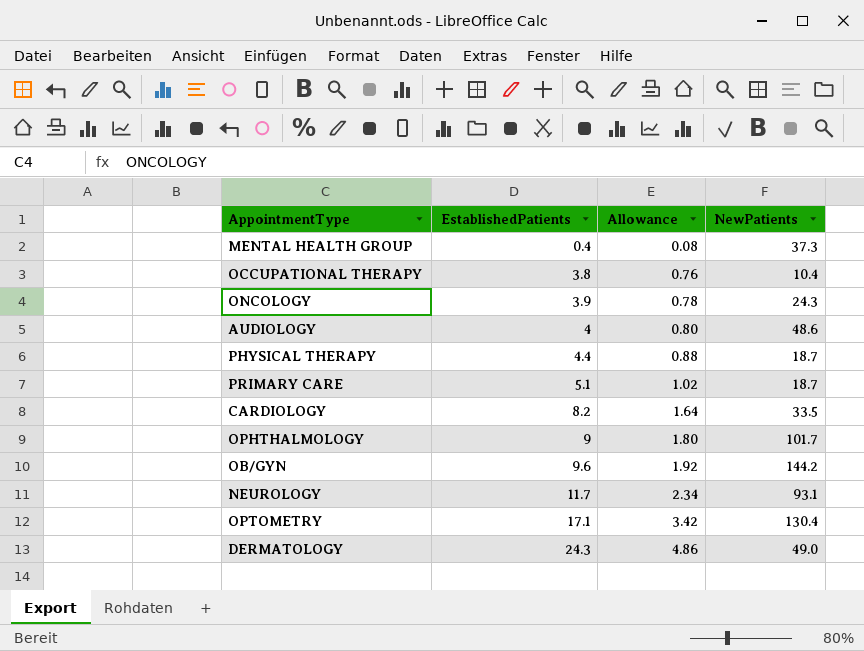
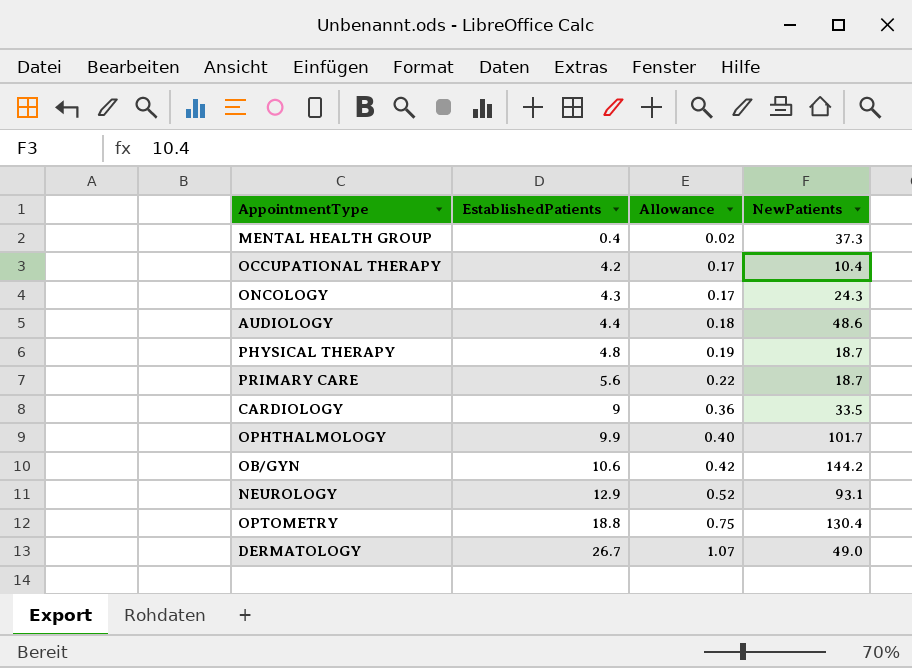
column Allowance | formula: [EstablishedPatients] * 0.2 -> [EstablishedPatients] * 0.04
OCCUPATIONAL THERAPY | EstablishedPatients: 3.8 -> 4.2
ONCOLOGY | EstablishedPatients: 3.9 -> 4.3
AUDIOLOGY | EstablishedPatients: 4 -> 4.4
PHYSICAL THERAPY | EstablishedPatients: 4.4 -> 4.8
PRIMARY CARE | EstablishedPatients: 5.1 -> 5.6
CARDIOLOGY | EstablishedPatients: 8.2 -> 9
OPHTHALMOLOGY | EstablishedPatients: 9 -> 9.9
OB/GYN | EstablishedPatients: 9.6 -> 10.6
NEUROLOGY | EstablishedPatients: 11.7 -> 12.9
OPTOMETRY | EstablishedPatients: 17.1 -> 18.8
DERMATOLOGY | EstablishedPatients: 24.3 -> 26.7

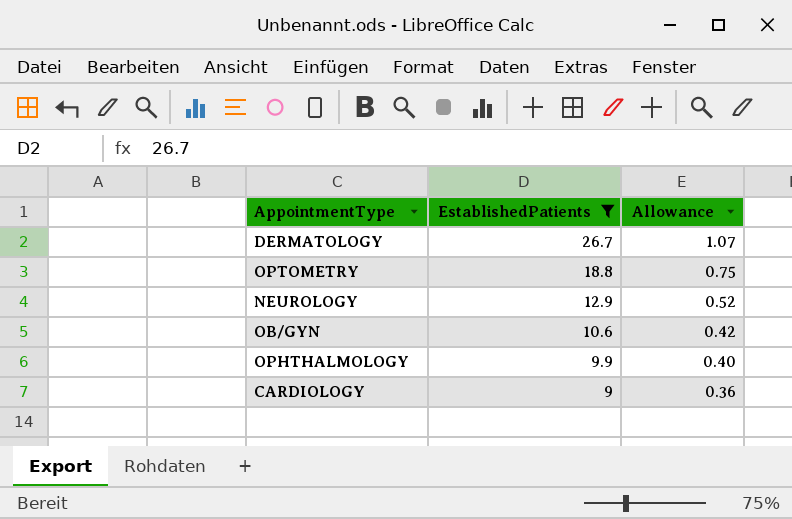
filter: none -> EstablishedPatients >= 9
row order: EstablishedPatients ascending -> EstablishedPatients descending
column NewPatients | position: 4 -> none

